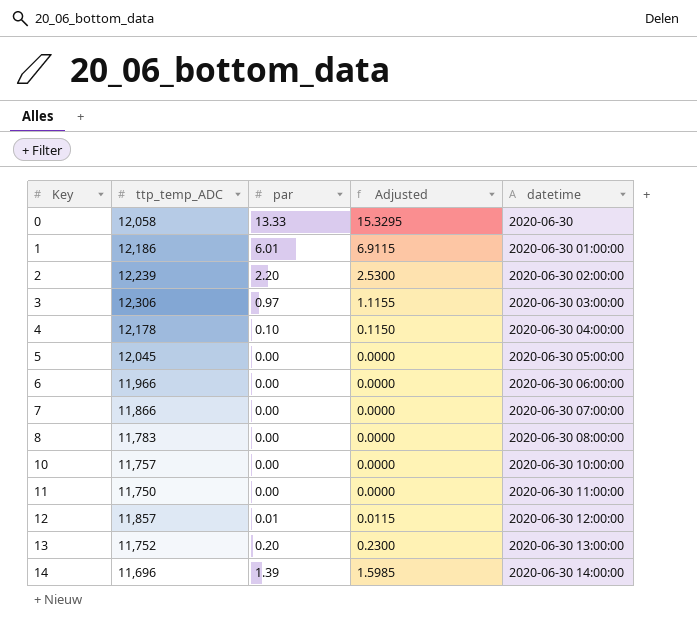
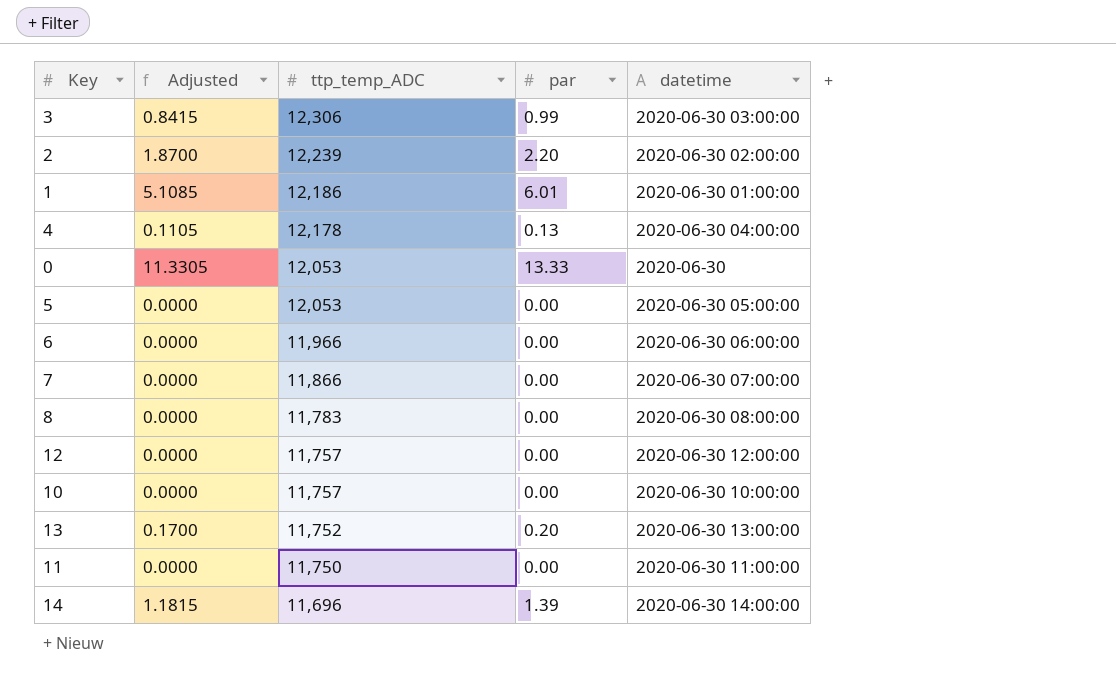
row order: Key ascending -> ttp_temp_ADC descending
column Adjusted | formula: [par] * 1.15 -> [par] * 0.85
column Adjusted | position: 4 -> 2
3 | par: 0.97 -> 0.99
4 | par: 0.10 -> 0.13
0 | ttp_temp_ADC: 12,058 -> 12,053
5 | ttp_temp_ADC: 12,045 -> 12,053
12 | ttp_temp_ADC: 11,857 -> 11,757
12 | par: 0.01 -> 0.00

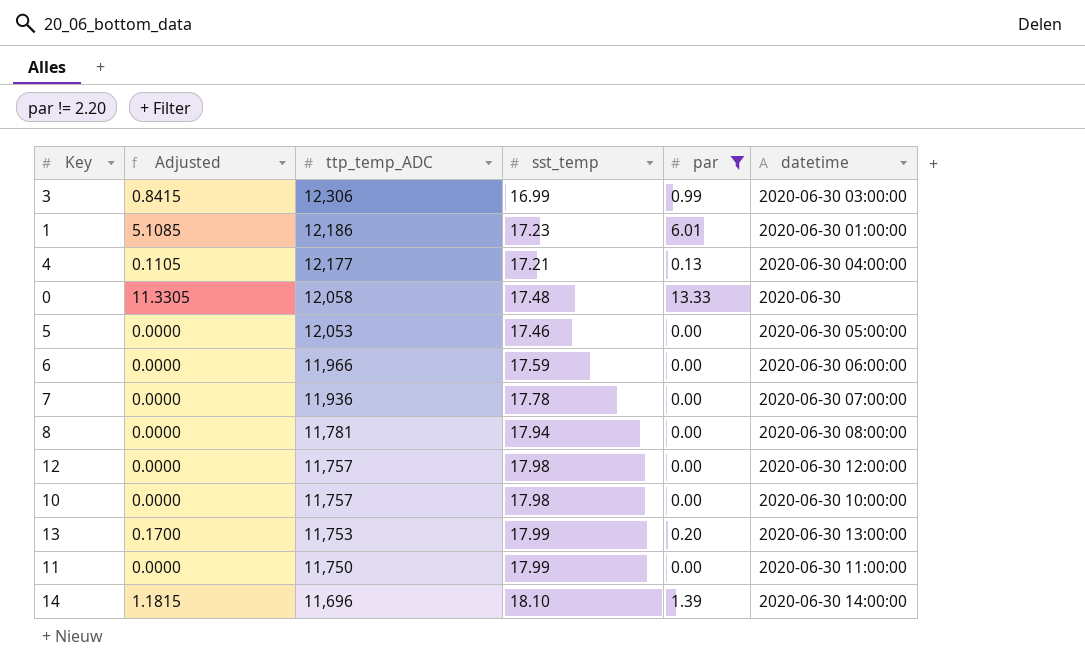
filter: none -> par != 2.20
column sst_temp | position: none -> 4
4 | ttp_temp_ADC: 12,178 -> 12,177
0 | ttp_temp_ADC: 12,053 -> 12,058
7 | ttp_temp_ADC: 11,866 -> 11,936
8 | ttp_temp_ADC: 11,783 -> 11,781
13 | ttp_temp_ADC: 11,752 -> 11,753

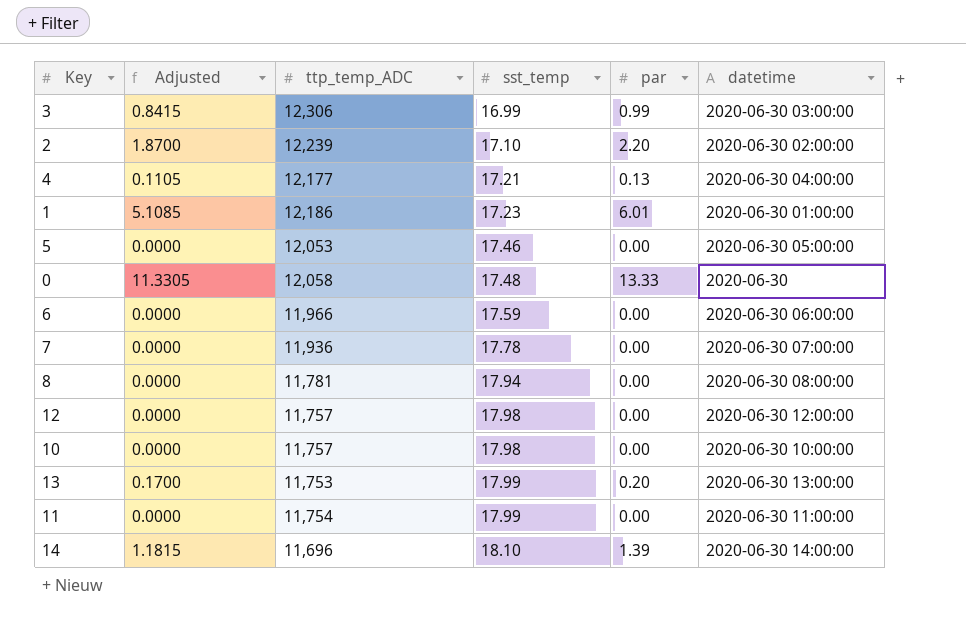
filter: par != 2.20 -> none
row order: ttp_temp_ADC descending -> sst_temp ascending
11 | ttp_temp_ADC: 11,750 -> 11,754

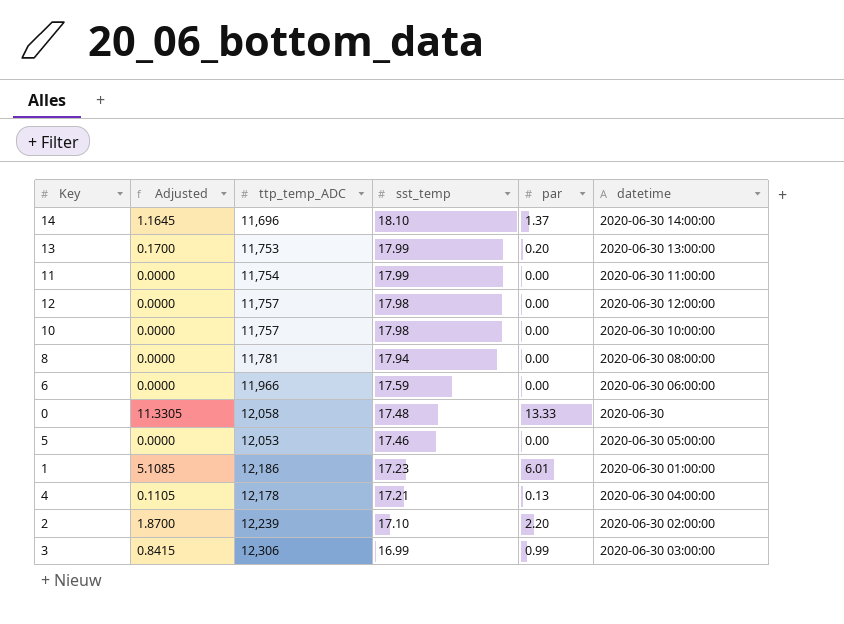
row order: sst_temp ascending -> sst_temp descending
row 7: 0.0000 | 11,936 | 17.78 | 0.00 | 2020-06-30 07:00:00 -> none
14 | Adjusted: 1.1815 -> 1.1645
14 | par: 1.39 -> 1.37
4 | ttp_temp_ADC: 12,177 -> 12,178

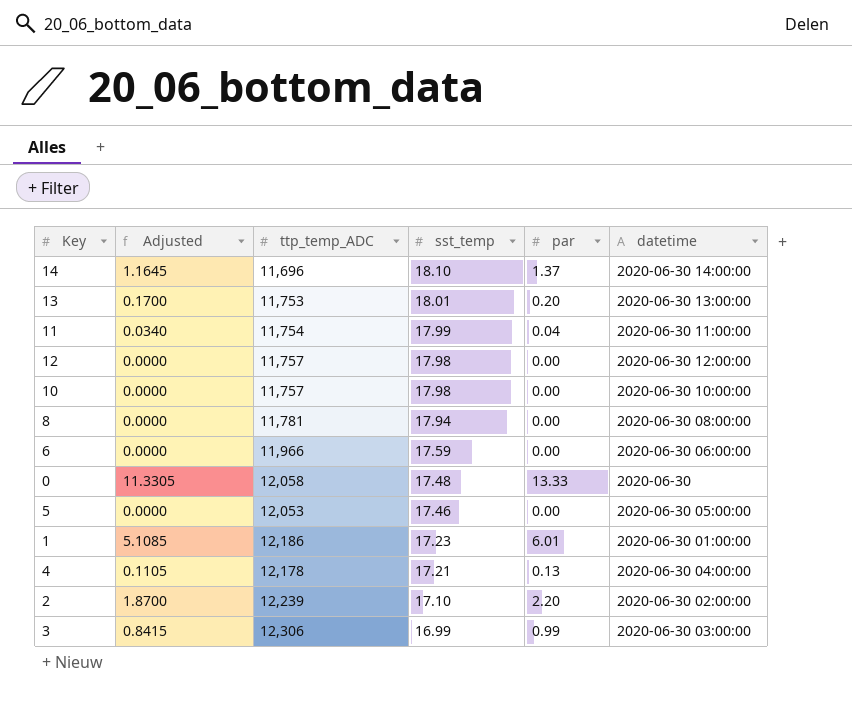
13 | sst_temp: 17.99 -> 18.01
11 | Adjusted: 0.0000 -> 0.0340
11 | par: 0.00 -> 0.04

